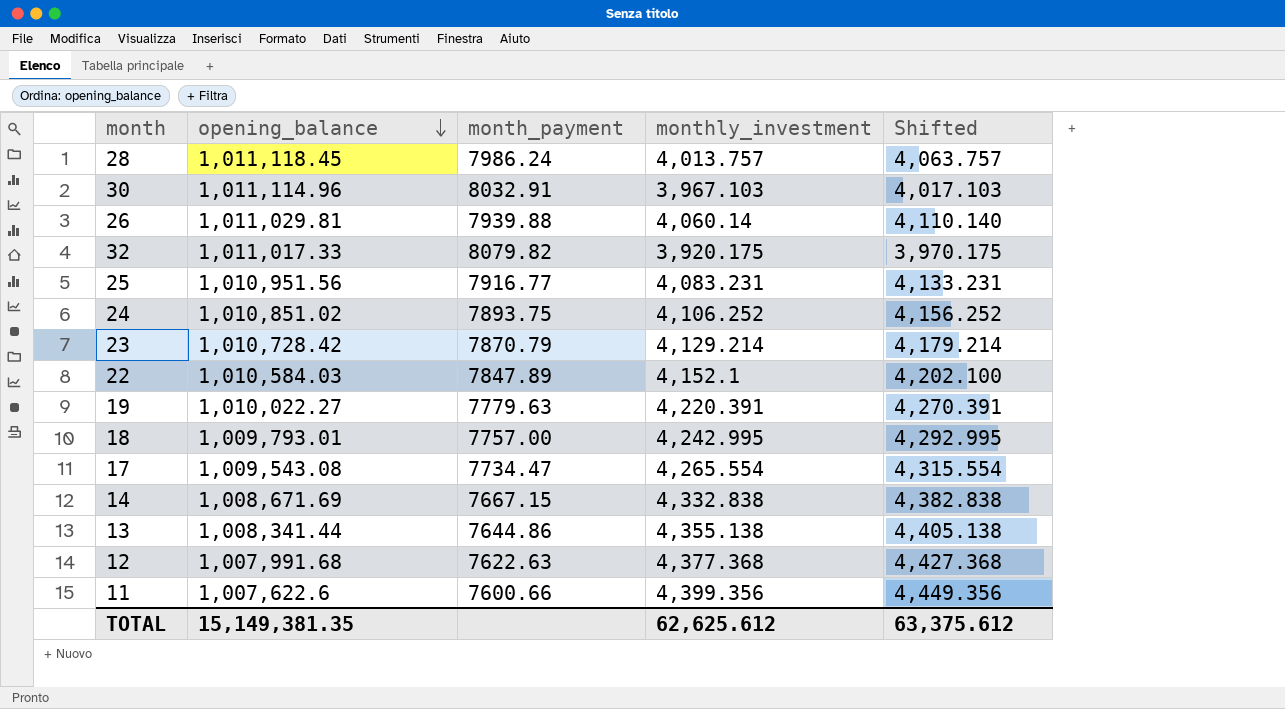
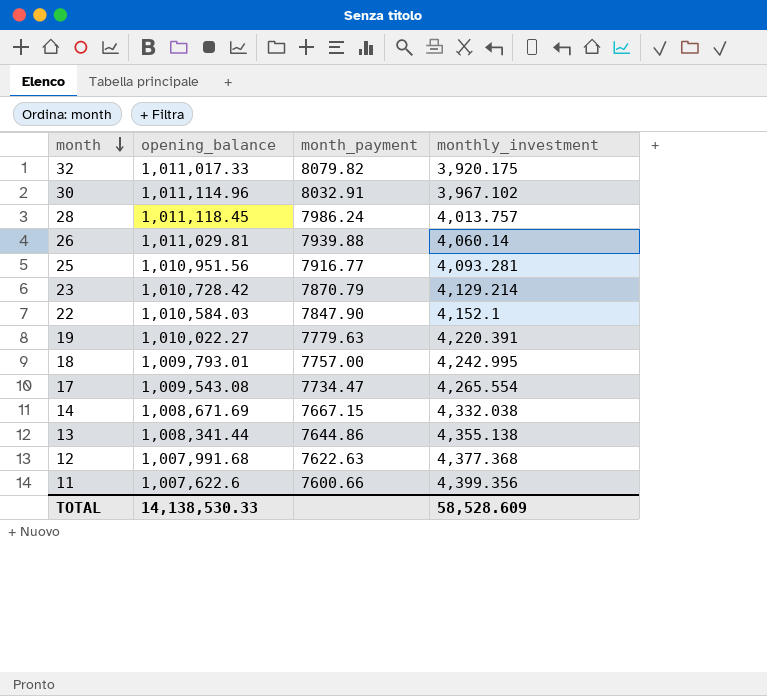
row order: opening_balance descending -> month descending
column Shifted | formula: [monthly_investment] + 50 -> none
row 24: 1,010,851.02 | 7893.75 | 4,106.252 | 4,156.252 -> none
30 | monthly_investment: 3,967.103 -> 3,967.102
25 | monthly_investment: 4,083.231 -> 4,093.281
22 | month_payment: 7847.89 -> 7847.90
14 | monthly_investment: 4,332.838 -> 4,332.038
TOTAL | opening_balance: 15,149,381.35 -> 14,138,530.33
TOTAL | monthly_investment: 62,625.612 -> 58,528.609

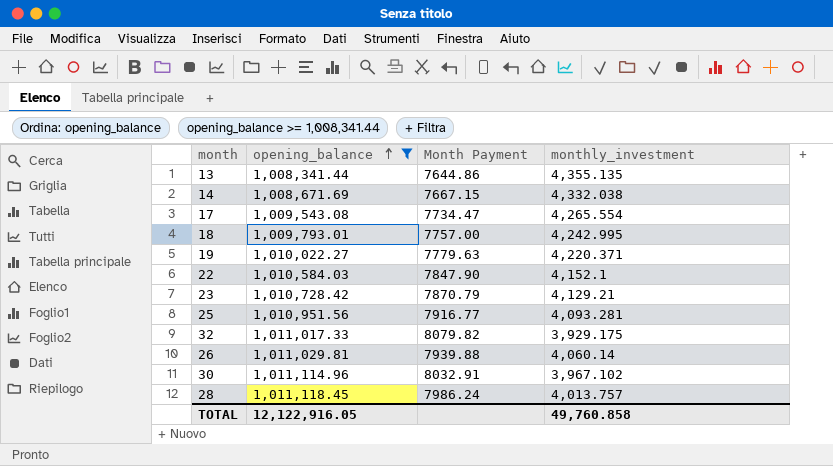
filter: none -> opening_balance >= 1,008,341.44
row order: month descending -> opening_balance ascending
column name: month_payment -> Month Payment
13 | monthly_investment: 4,355.138 -> 4,355.135
19 | monthly_investment: 4,220.391 -> 4,220.371
23 | monthly_investment: 4,129.214 -> 4,129.21
32 | monthly_investment: 3,920.175 -> 3,929.175
TOTAL | opening_balance: 14,138,530.33 -> 12,122,916.05
TOTAL | monthly_investment: 58,528.609 -> 49,760.858

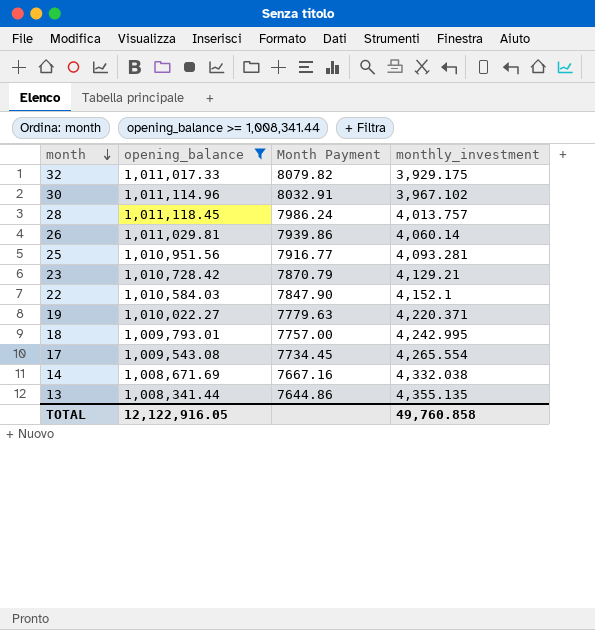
row order: opening_balance ascending -> month descending
26 | Month Payment: 7939.88 -> 7939.86
17 | Month Payment: 7734.47 -> 7734.45
14 | Month Payment: 7667.15 -> 7667.16

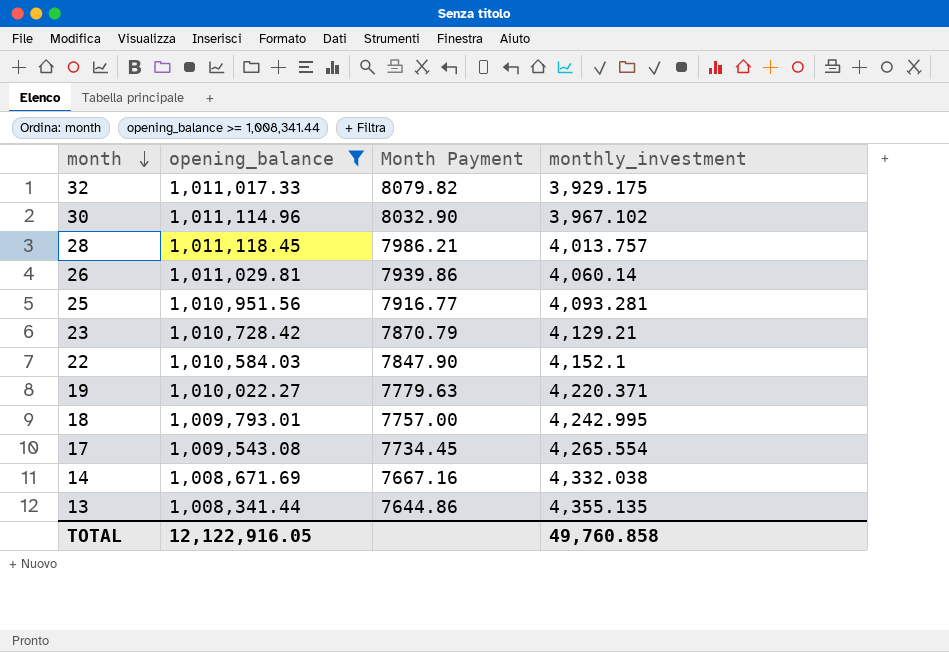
30 | Month Payment: 8032.91 -> 8032.90
28 | Month Payment: 7986.24 -> 7986.21

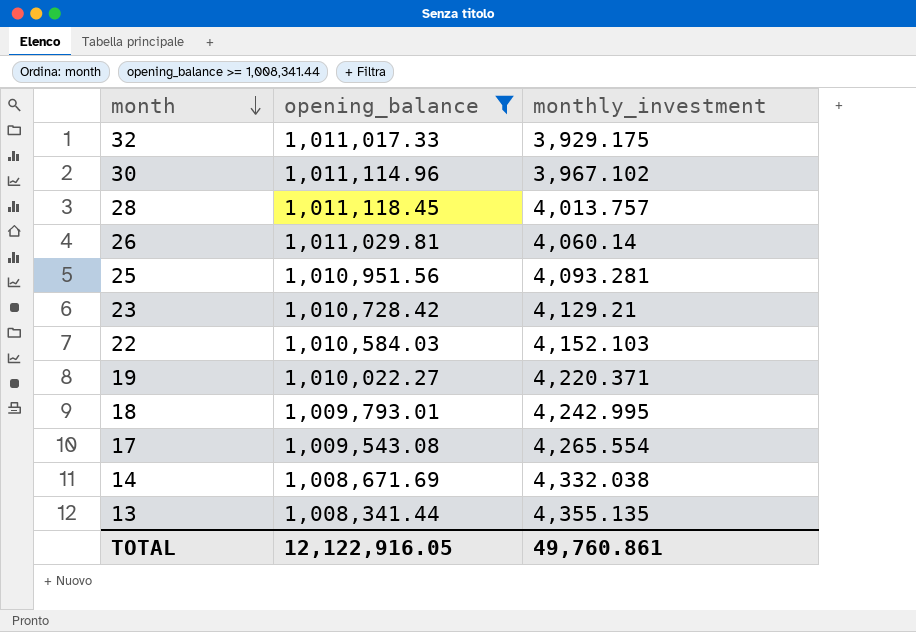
column Month Payment | position: 3 -> none
22 | monthly_investment: 4,152.1 -> 4,152.103
TOTAL | monthly_investment: 49,760.858 -> 49,760.861

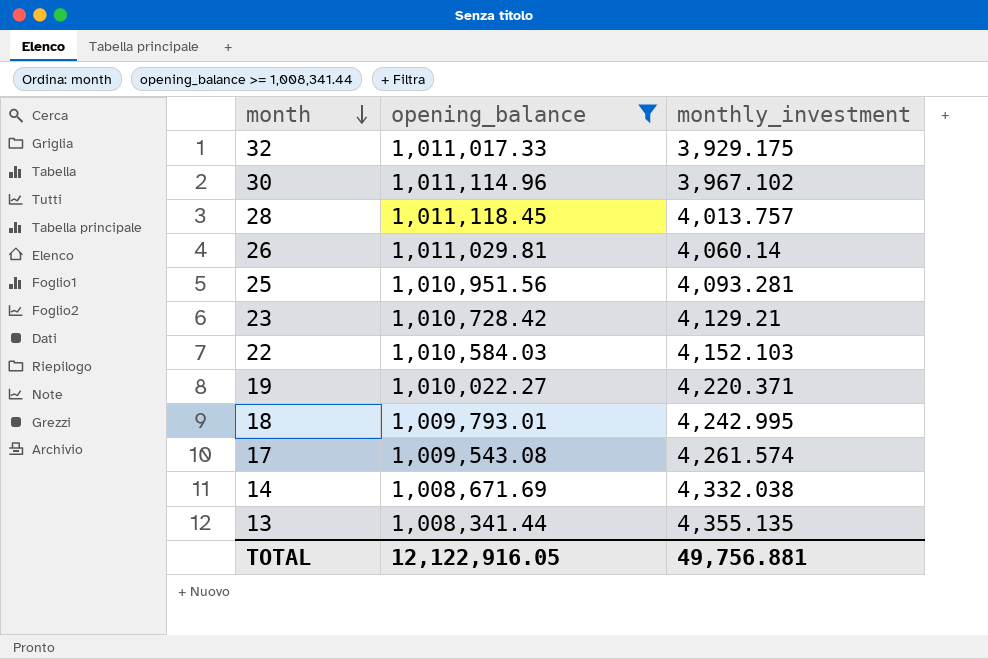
17 | monthly_investment: 4,265.554 -> 4,261.574
TOTAL | monthly_investment: 49,760.861 -> 49,756.881

